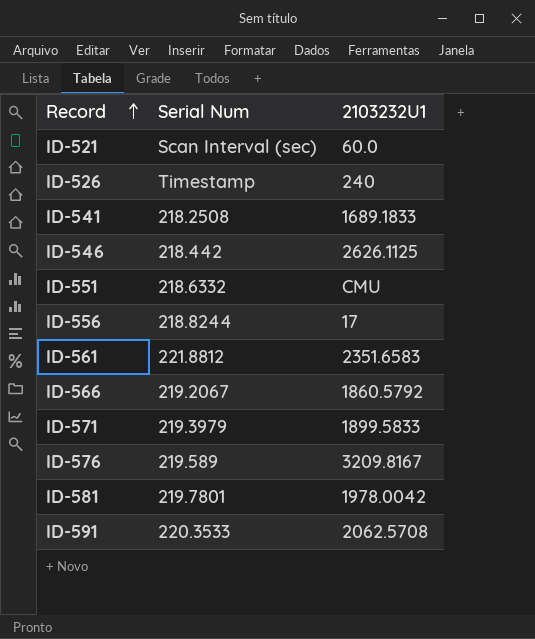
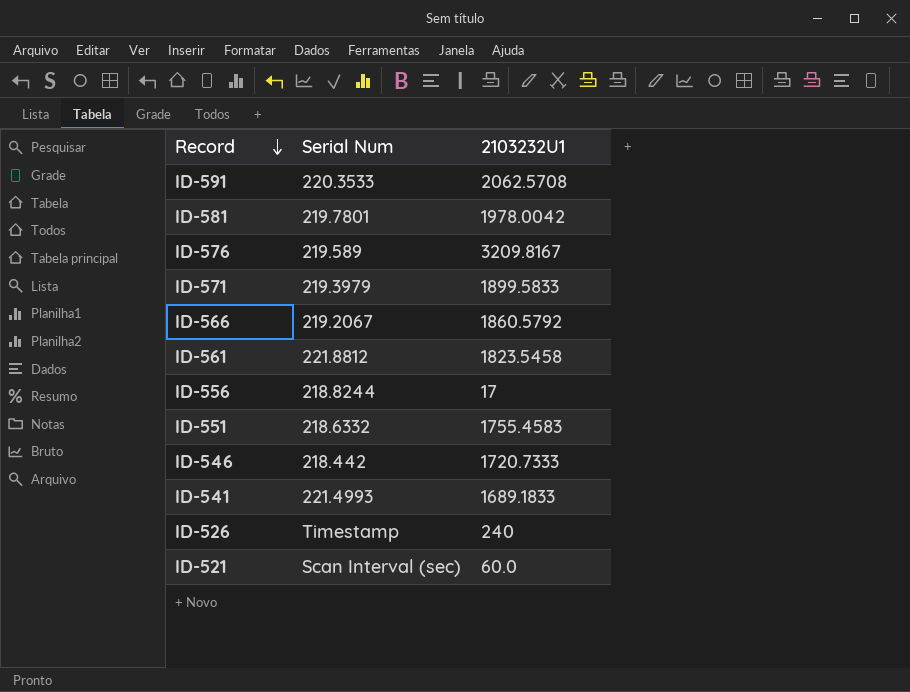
row order: Record ascending -> Record descending
ID-561 | 2103232U1: 2351.6583 -> 1823.5458
ID-551 | 2103232U1: CMU -> 1755.4583
ID-546 | 2103232U1: 2626.1125 -> 1720.7333
ID-541 | Serial Num: 218.2508 -> 221.4993

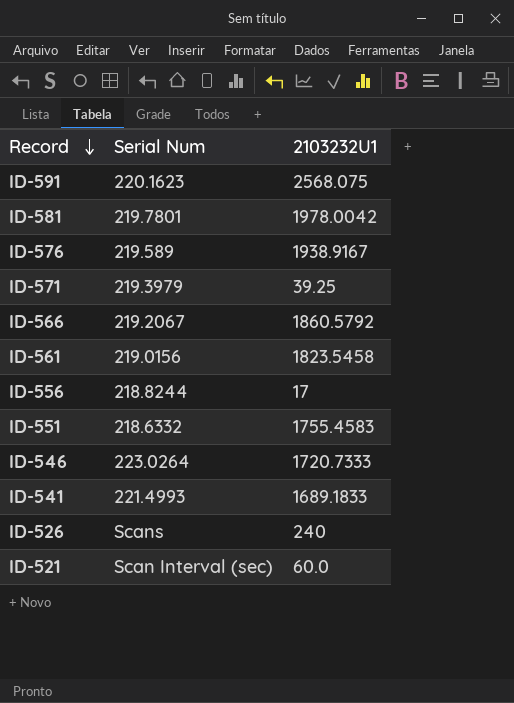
ID-591 | Serial Num: 220.3533 -> 220.1623
ID-591 | 2103232U1: 2062.5708 -> 2568.075
ID-576 | 2103232U1: 3209.8167 -> 1938.9167
ID-571 | 2103232U1: 1899.5833 -> 39.25
ID-561 | Serial Num: 221.8812 -> 219.0156
ID-546 | Serial Num: 218.442 -> 223.0264
ID-526 | Serial Num: Timestamp -> Scans

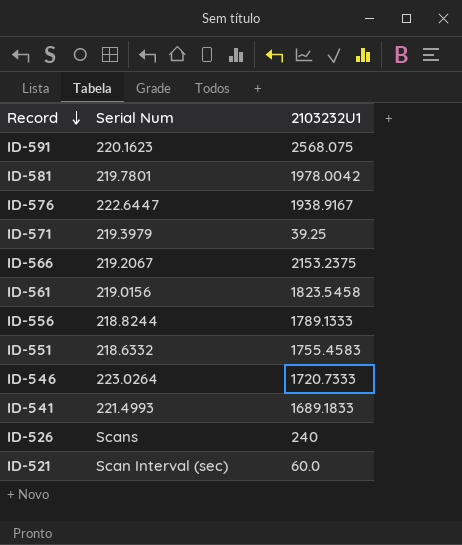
ID-576 | Serial Num: 219.589 -> 222.6447
ID-566 | 2103232U1: 1860.5792 -> 2153.2375
ID-556 | 2103232U1: 17 -> 1789.1333

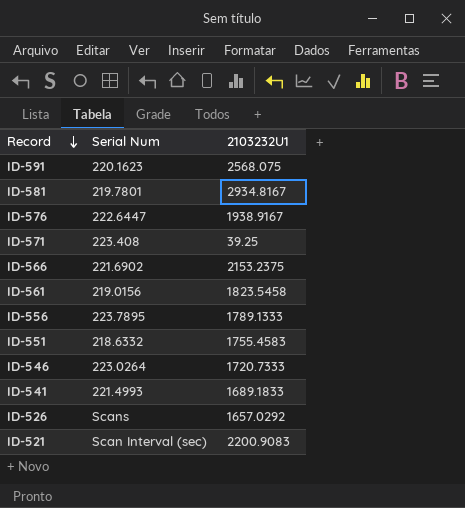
ID-581 | 2103232U1: 1978.0042 -> 2934.8167
ID-571 | Serial Num: 219.3979 -> 223.408
ID-566 | Serial Num: 219.2067 -> 221.6902
ID-556 | Serial Num: 218.8244 -> 223.7895
ID-526 | 2103232U1: 240 -> 1657.0292
ID-521 | 2103232U1: 60.0 -> 2200.9083

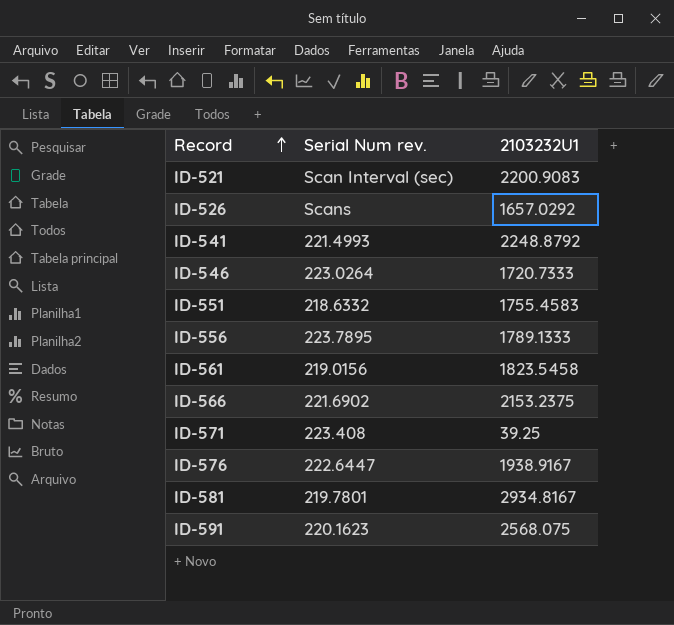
row order: Record descending -> Record ascending
column name: Serial Num -> Serial Num rev.
ID-541 | 2103232U1: 1689.1833 -> 2248.8792

